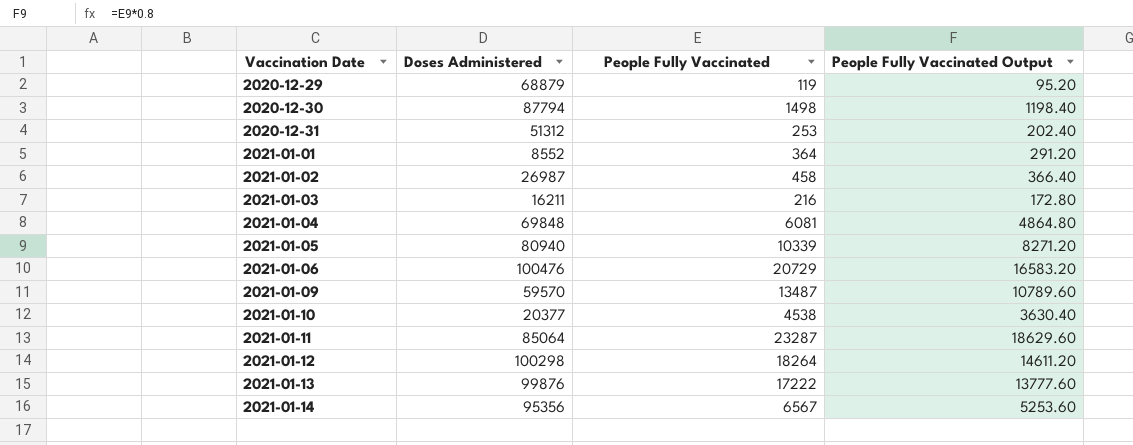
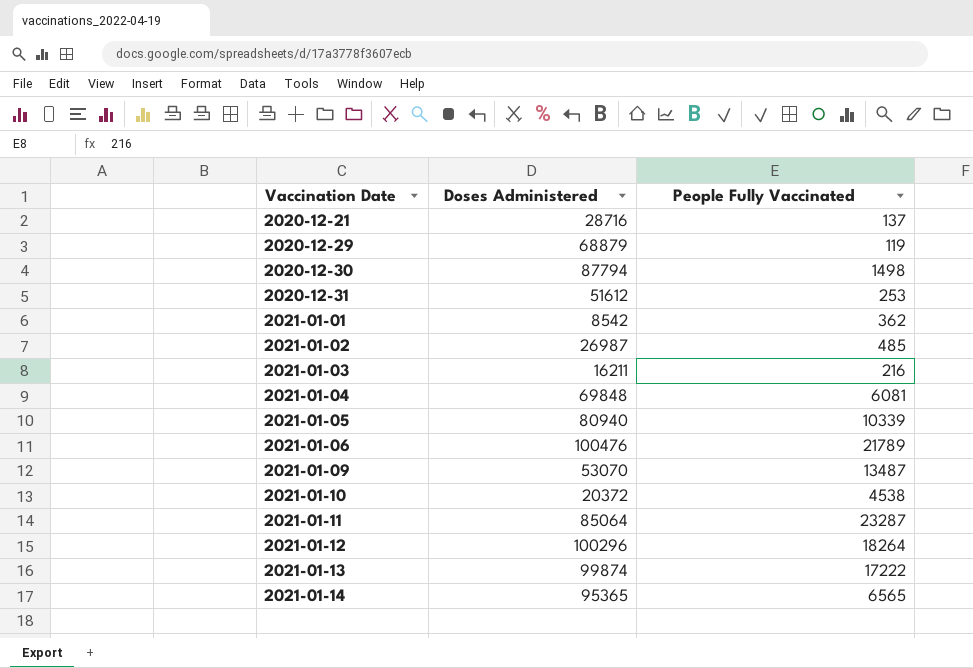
column People Fully Vaccinated Output | formula: [People Fully Vaccinated] * 0.8 -> none
row 2020-12-21: none -> 28716 | 137
2020-12-31 | Doses Administered: 51312 -> 51612
2021-01-01 | Doses Administered: 8552 -> 8542
2021-01-01 | People Fully Vaccinated: 364 -> 362
2021-01-02 | People Fully Vaccinated: 458 -> 485
2021-01-06 | People Fully Vaccinated: 20729 -> 21789
2021-01-09 | Doses Administered: 59570 -> 53070
2021-01-10 | Doses Administered: 20377 -> 20372
2021-01-12 | Doses Administered: 100298 -> 100296
2021-01-13 | Doses Administered: 99876 -> 99874
2021-01-14 | Doses Administered: 95356 -> 95365
2021-01-14 | People Fully Vaccinated: 6567 -> 6565

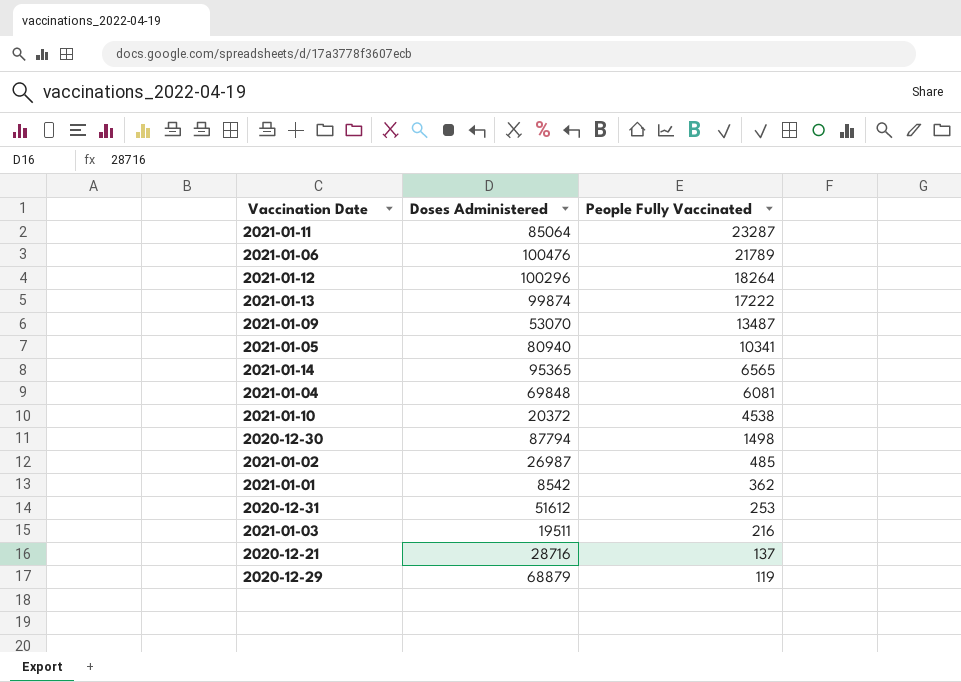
row order: Vaccination Date ascending -> People Fully Vaccinated descending
2021-01-05 | People Fully Vaccinated: 10339 -> 10341
2021-01-03 | Doses Administered: 16211 -> 19511

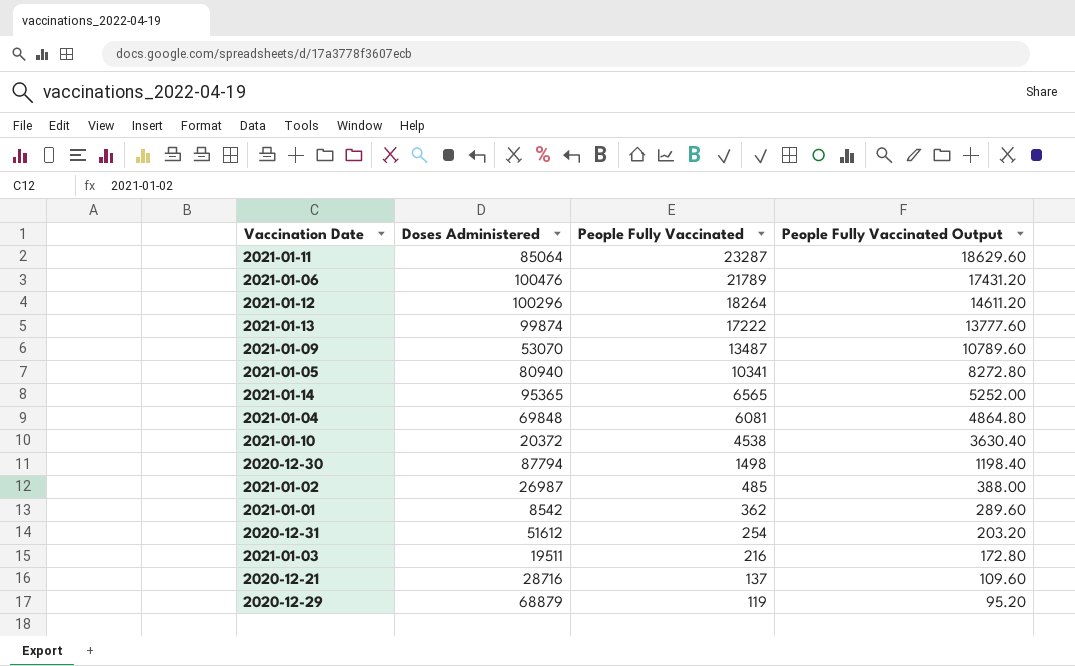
column People Fully Vaccinated Output | formula: none -> [People Fully Vaccinated] * 0.8
2020-12-31 | People Fully Vaccinated: 253 -> 254

